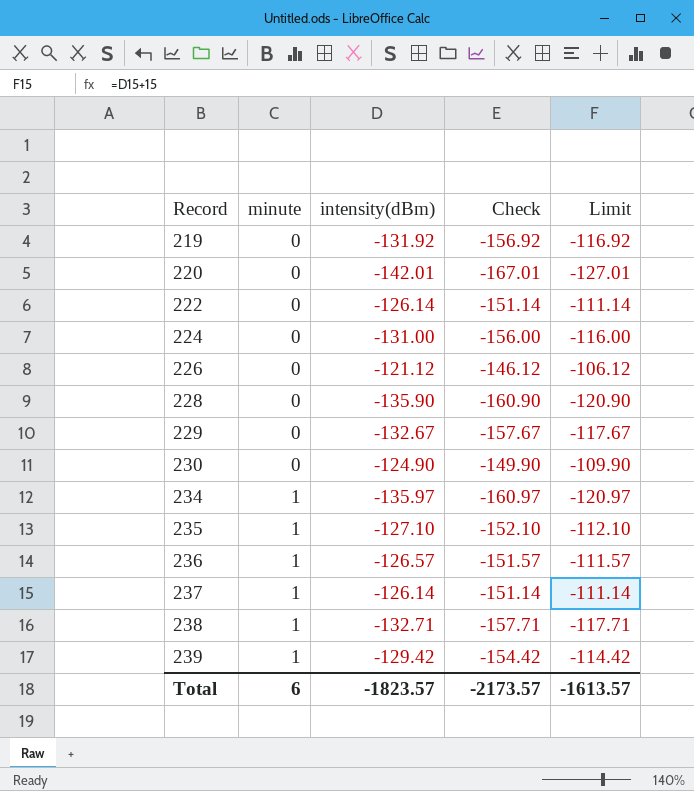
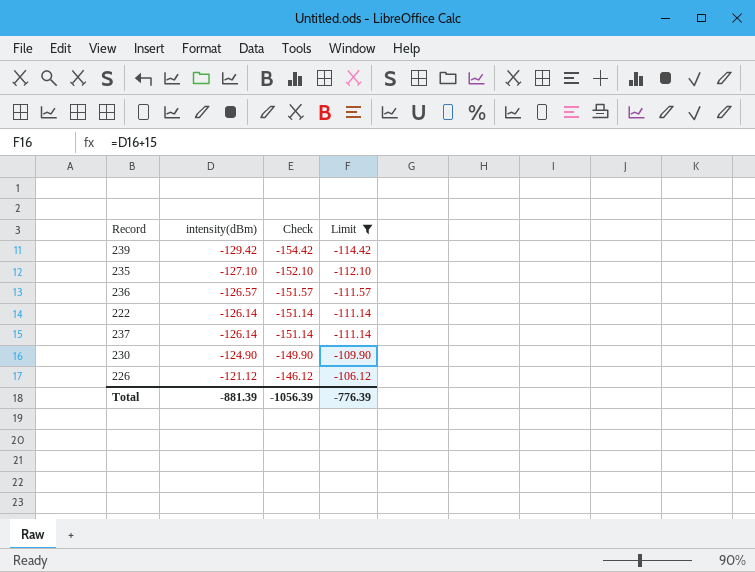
filter: none -> Limit >= -114.42
row order: Record ascending -> intensity(dBm) ascending
column minute | position: 2 -> none
Total | intensity(dBm): -1823.57 -> -881.39
Total | Check: -2173.57 -> -1056.39
Total | Limit: -1613.57 -> -776.39

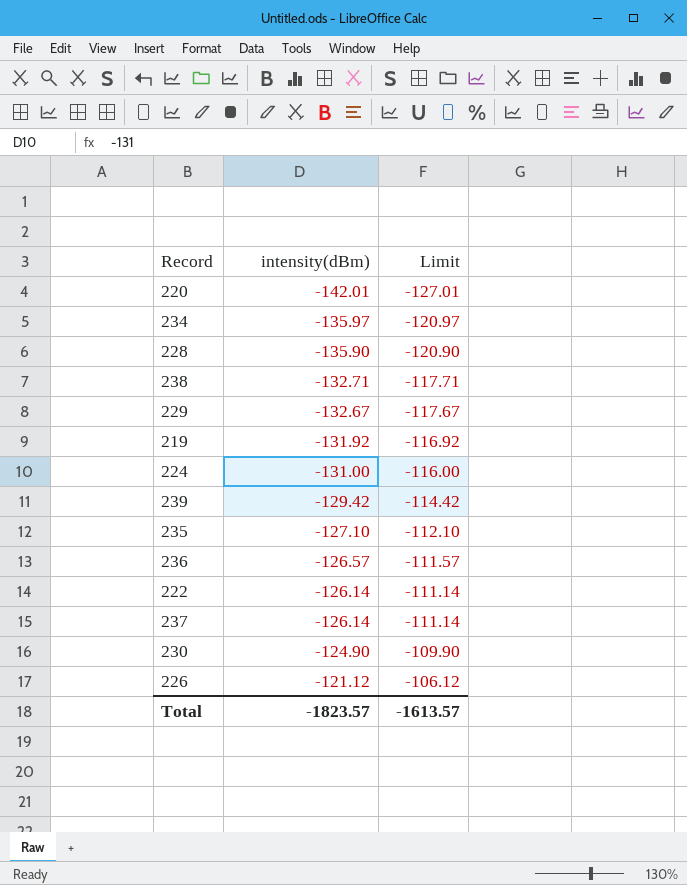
filter: Limit >= -114.42 -> none
column Check | formula: [intensity(dBm)] - 25 -> none
Total | intensity(dBm): -881.39 -> -1823.57
Total | Limit: -776.39 -> -1613.57

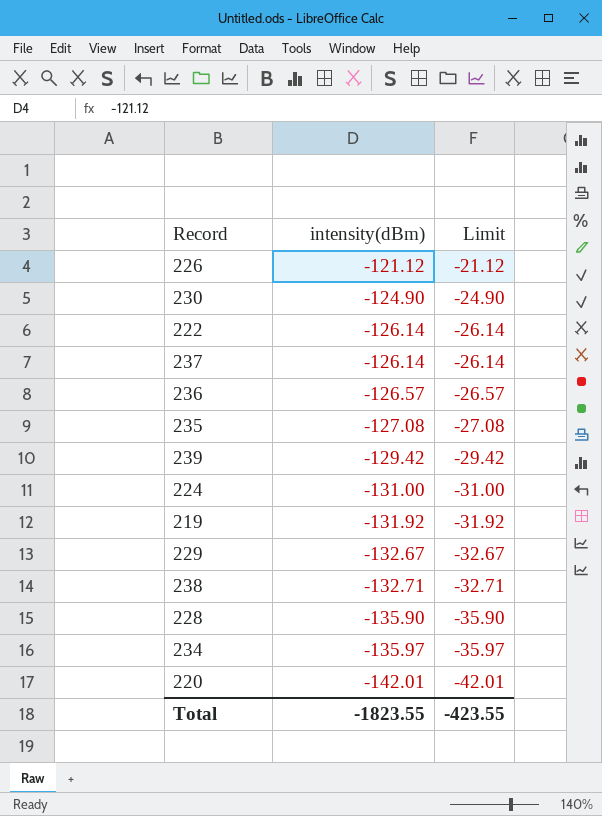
row order: intensity(dBm) ascending -> intensity(dBm) descending
column Limit | formula: [intensity(dBm)] + 15 -> [intensity(dBm)] + 100
235 | intensity(dBm): -127.10 -> -127.08
Total | intensity(dBm): -1823.57 -> -1823.55
Total | Limit: -1613.57 -> -423.55

